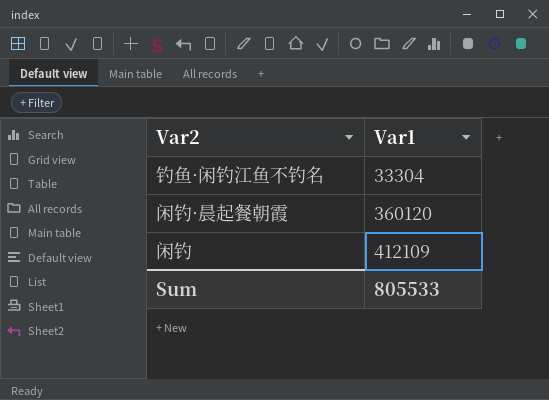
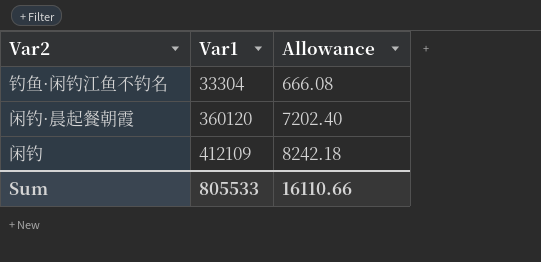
column Allowance | formula: none -> [Var1] * 0.02

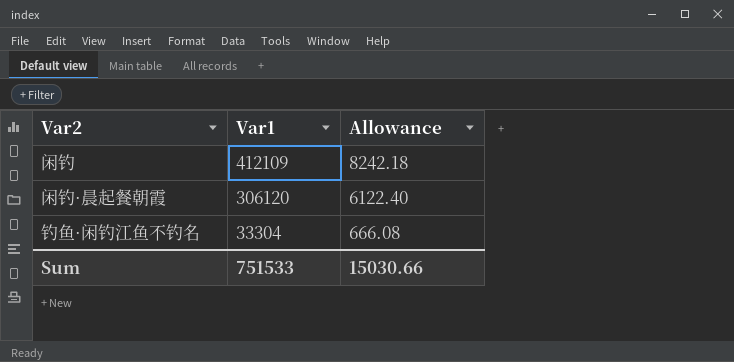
row order: Var1 ascending -> Var1 descending
闲钓·晨起餐朝霞 | Var1: 360120 -> 306120
闲钓·晨起餐朝霞 | Allowance: 7202.40 -> 6122.40
Sum | Var1: 805533 -> 751533
Sum | Allowance: 16110.66 -> 15030.66

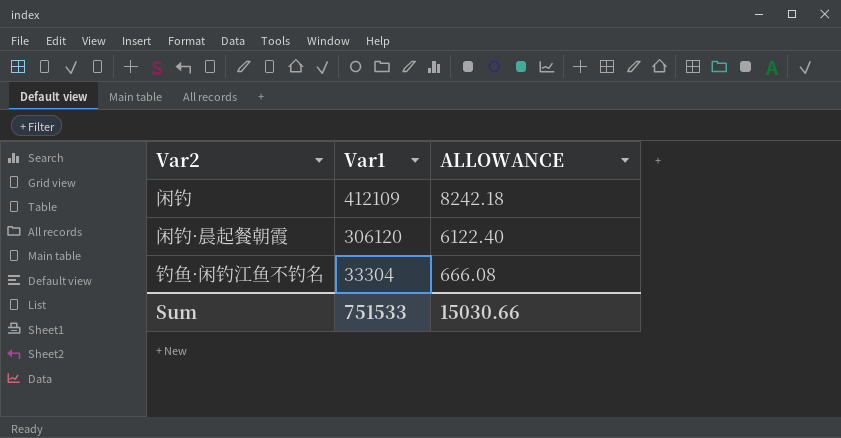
column name: Allowance -> ALLOWANCE

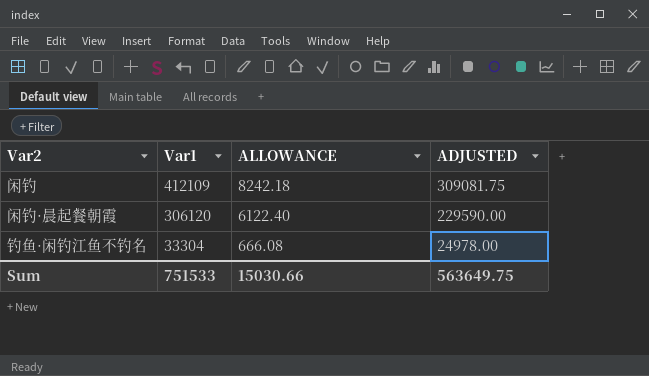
column ADJUSTED | formula: none -> [Var1] * 0.75

